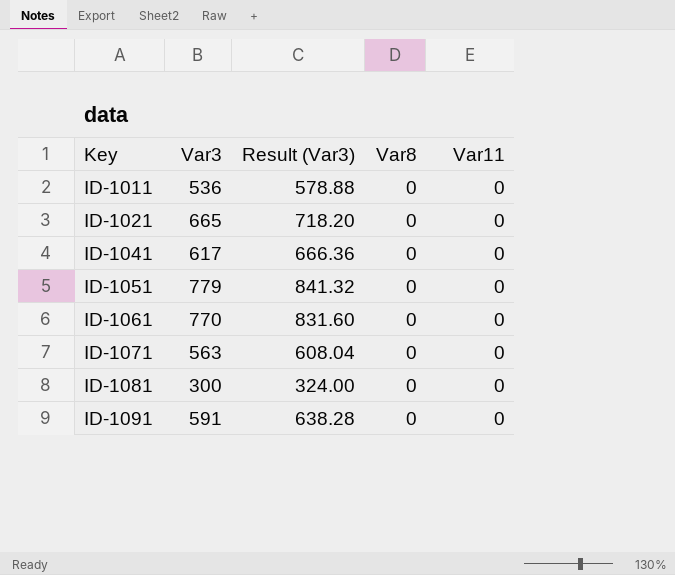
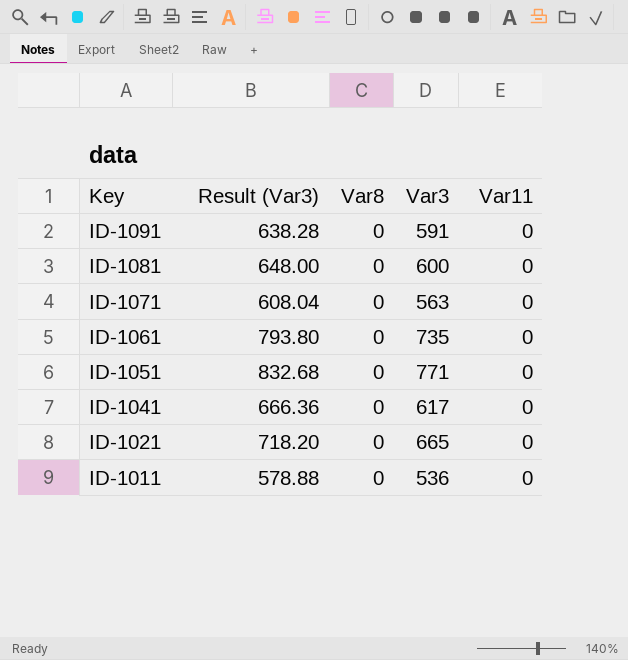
row order: Key ascending -> Key descending
column Var3 | position: 2 -> 4
ID-1081 | Result (Var3): 324.00 -> 648.00
ID-1081 | Var3: 300 -> 600
ID-1061 | Result (Var3): 831.60 -> 793.80
ID-1061 | Var3: 770 -> 735
ID-1051 | Result (Var3): 841.32 -> 832.68
ID-1051 | Var3: 779 -> 771

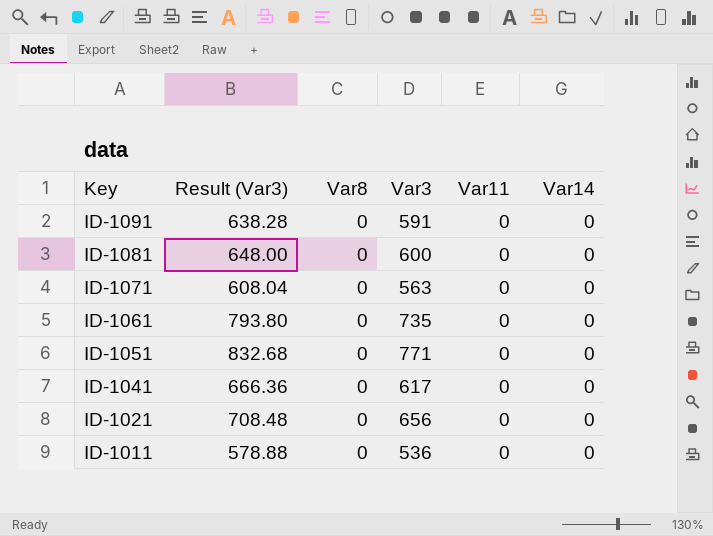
column Var14 | position: none -> 6
ID-1021 | Result (Var3): 718.20 -> 708.48
ID-1021 | Var3: 665 -> 656

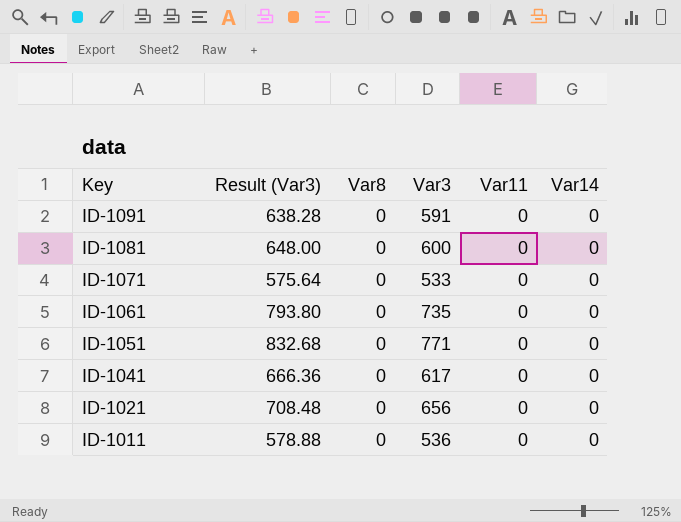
ID-1071 | Result (Var3): 608.04 -> 575.64
ID-1071 | Var3: 563 -> 533

